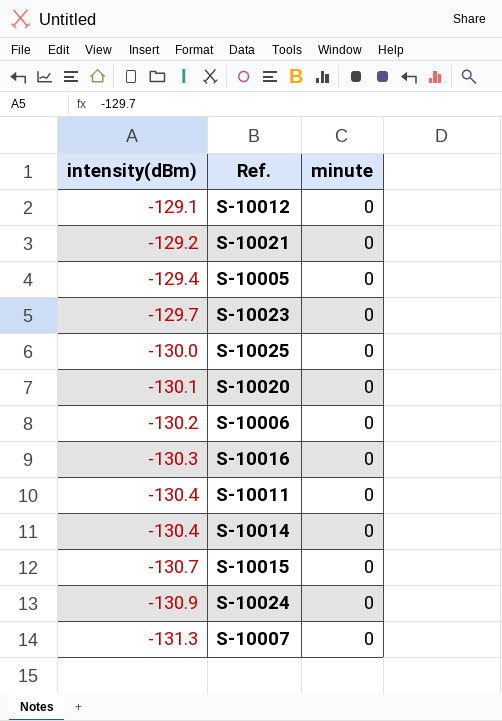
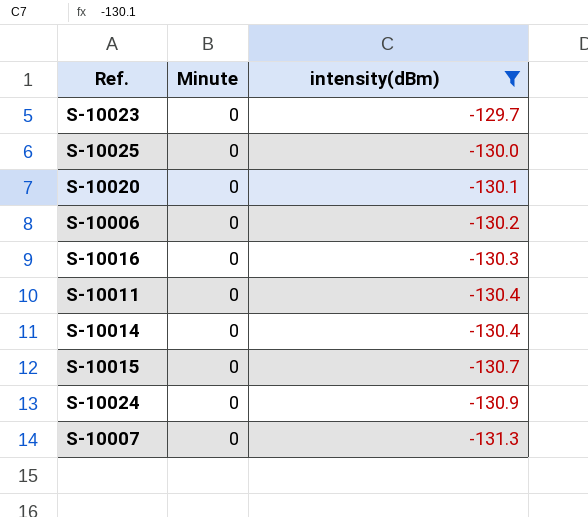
filter: none -> intensity(dBm) <= -129.7
column name: minute -> Minute
column intensity(dBm) | position: 1 -> 3

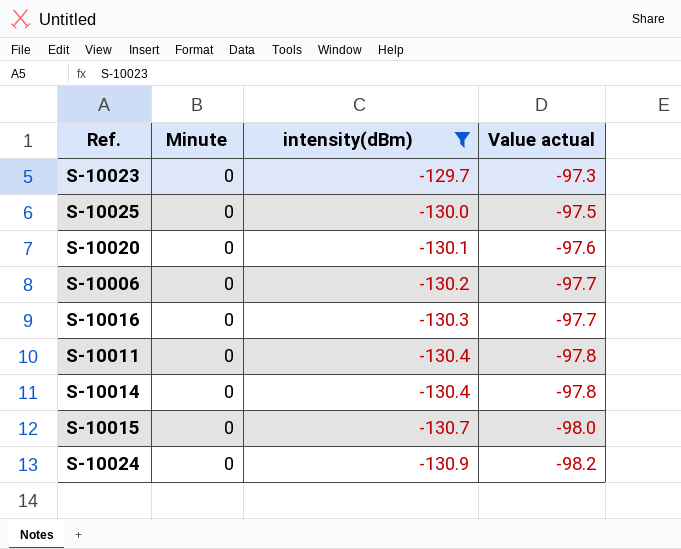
column Value actual | formula: none -> [intensity(dBm)] * 0.75
row S-10007: 0 | -131.3 -> none

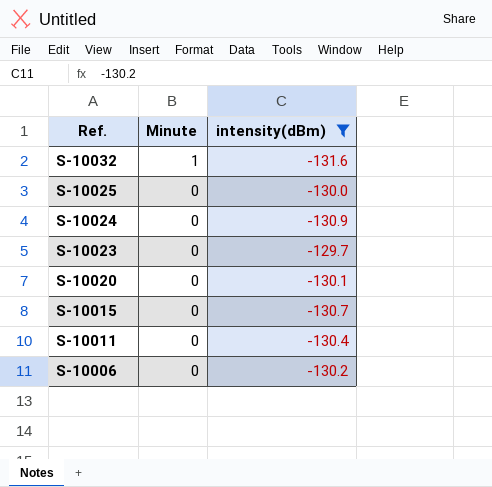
row order: intensity(dBm) descending -> Ref. descending
column Value actual | formula: [intensity(dBm)] * 0.75 -> none
row S-10016: 0 | -130.3 | -97.7 -> none
row S-10014: 0 | -130.4 | -97.8 -> none
row S-10032: none -> 1 | -131.6

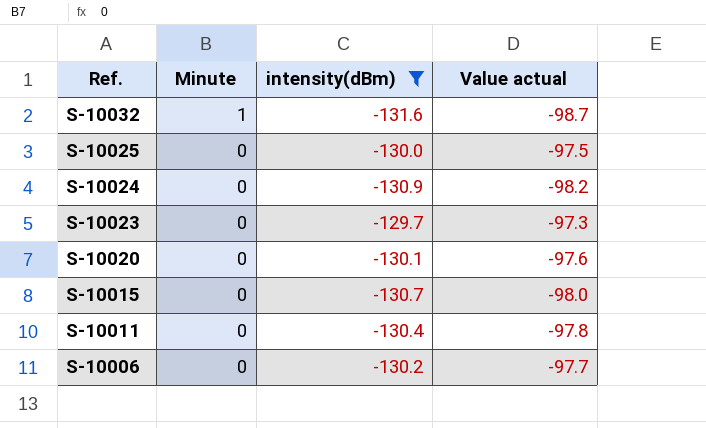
column Value actual | formula: none -> [intensity(dBm)] * 0.75

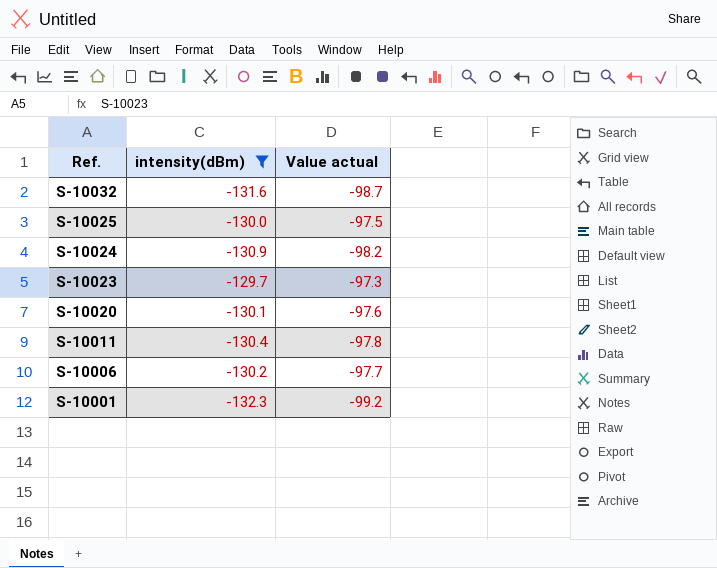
column Minute | position: 2 -> none
row S-10015: 0 | -130.7 | -98.0 -> none
row S-10001: none -> -132.3 | -99.2

